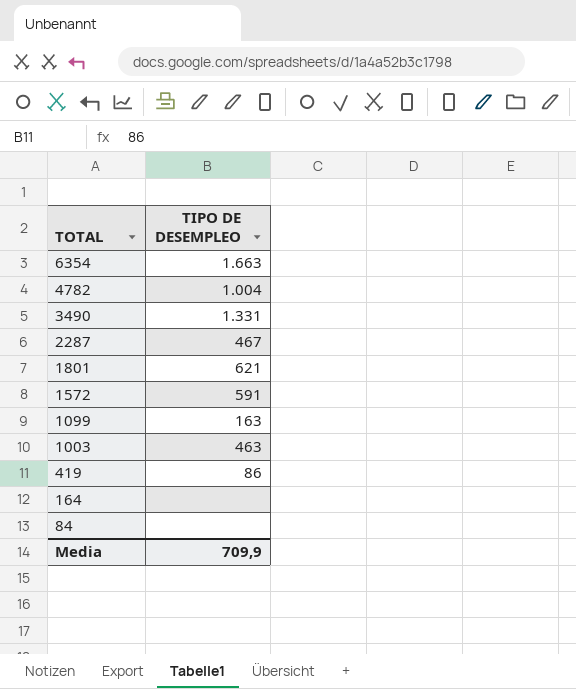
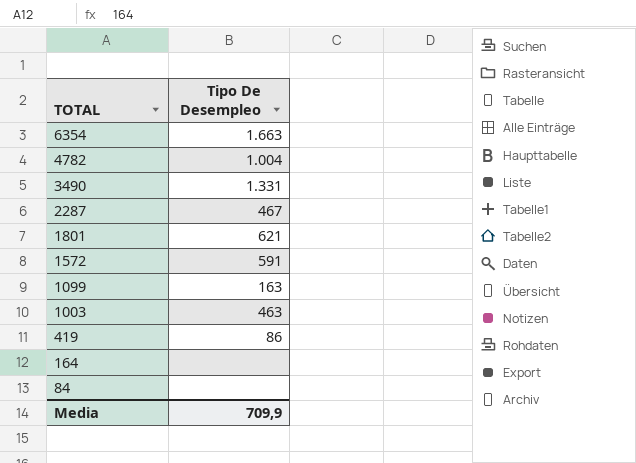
column name: TIPO DE DESEMPLEO -> Tipo De Desempleo

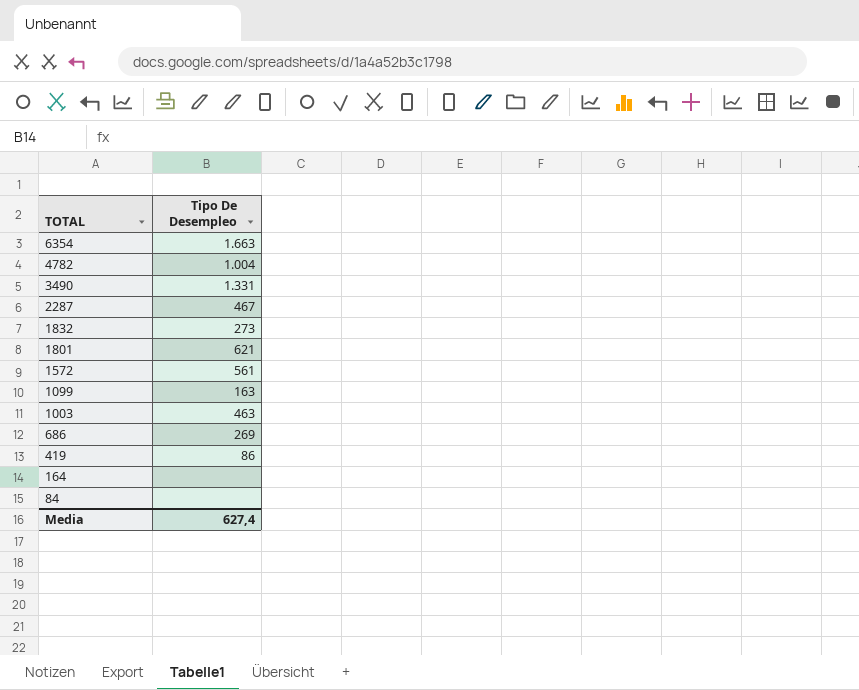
row 1832: none -> 273
1572 | Tipo De Desempleo: 591 -> 561
row 686: none -> 269
Media | Tipo De Desempleo: 709,9 -> 627,4

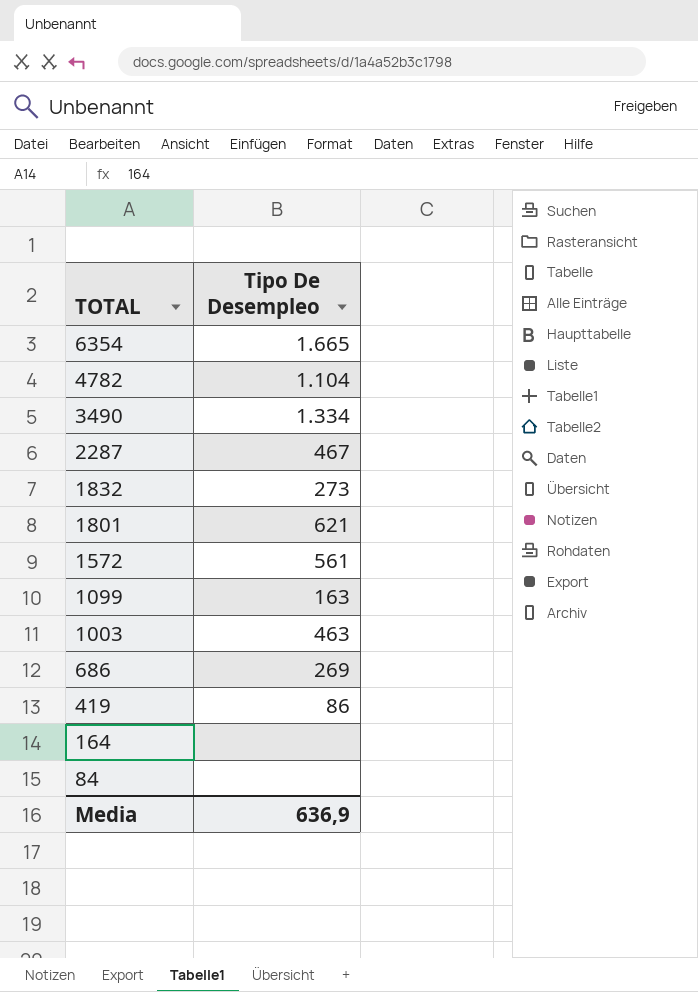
6354 | Tipo De Desempleo: 1.663 -> 1.665
4782 | Tipo De Desempleo: 1.004 -> 1.104
3490 | Tipo De Desempleo: 1.331 -> 1.334
Media | Tipo De Desempleo: 627,4 -> 636,9

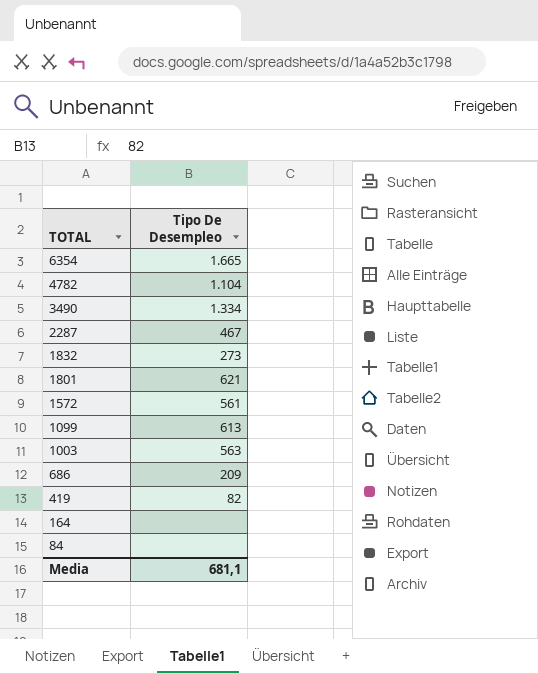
1099 | Tipo De Desempleo: 163 -> 613
1003 | Tipo De Desempleo: 463 -> 563
686 | Tipo De Desempleo: 269 -> 209
419 | Tipo De Desempleo: 86 -> 82
Media | Tipo De Desempleo: 636,9 -> 681,1

